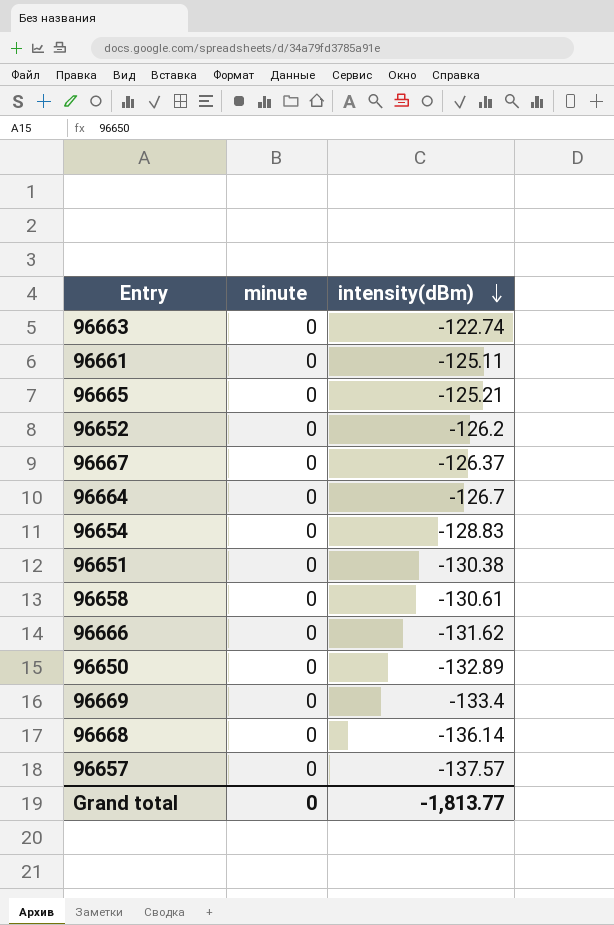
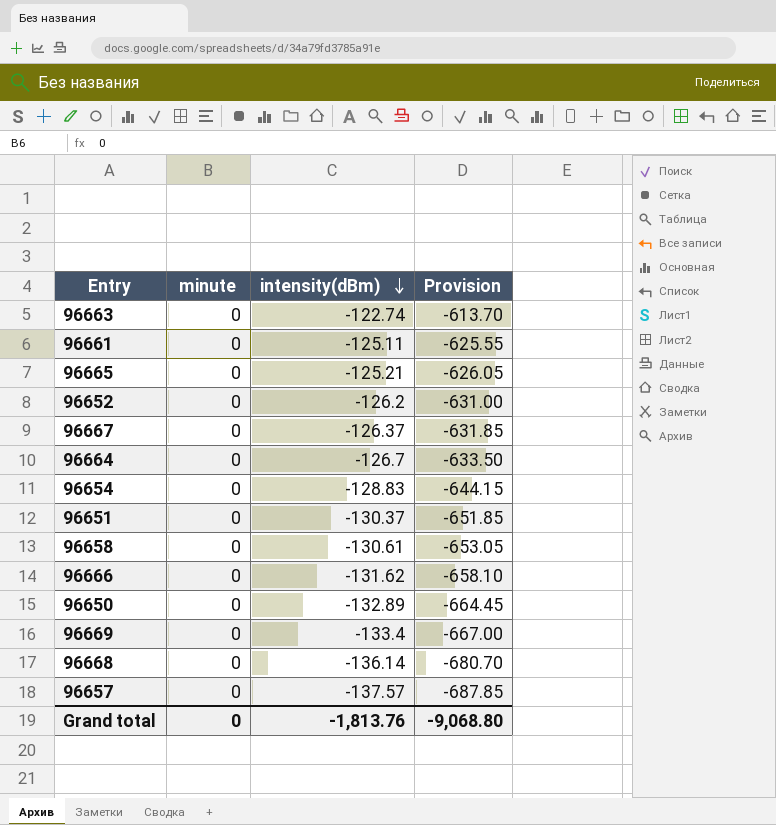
column Provision | formula: none -> [intensity(dBm)] * 5
96651 | intensity(dBm): -130.38 -> -130.37
Grand total | intensity(dBm): -1,813.77 -> -1,813.76

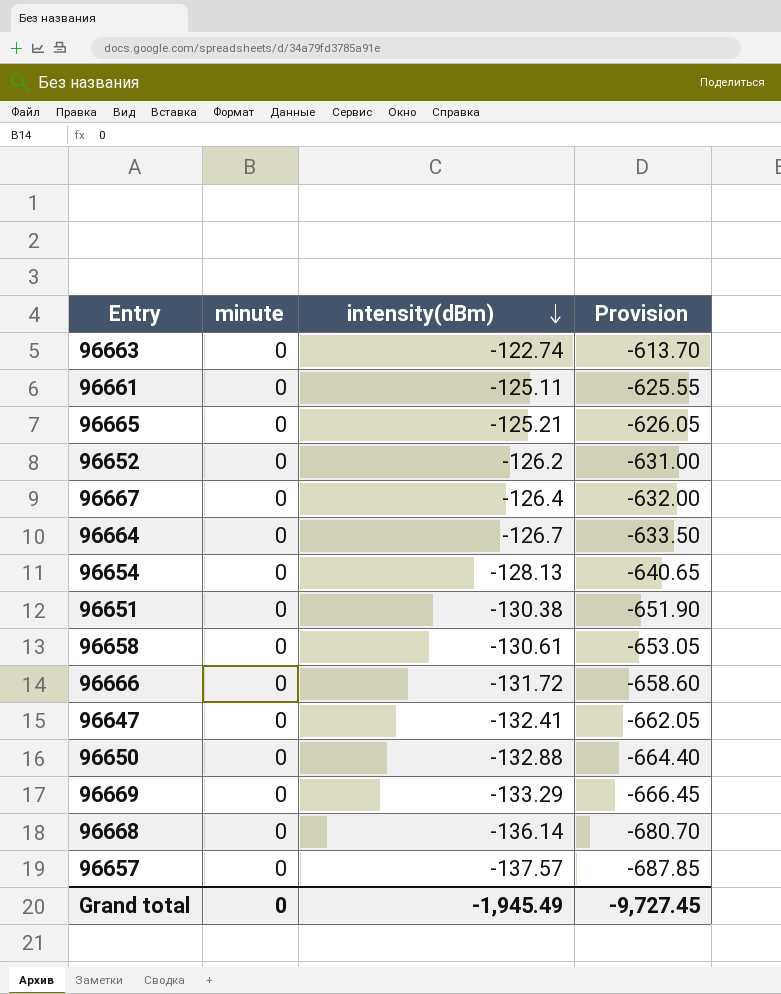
96667 | intensity(dBm): -126.37 -> -126.4
96667 | Provision: -631.85 -> -632.00
96654 | intensity(dBm): -128.83 -> -128.13
96654 | Provision: -644.15 -> -640.65
96651 | intensity(dBm): -130.37 -> -130.38
96651 | Provision: -651.85 -> -651.90
96666 | intensity(dBm): -131.62 -> -131.72
96666 | Provision: -658.10 -> -658.60
row 96647: none -> 0 | -132.41 | -662.05
96650 | intensity(dBm): -132.89 -> -132.88
96650 | Provision: -664.45 -> -664.40
96669 | intensity(dBm): -133.4 -> -133.29
96669 | Provision: -667.00 -> -666.45
Grand total | intensity(dBm): -1,813.76 -> -1,945.49
Grand total | Provision: -9,068.80 -> -9,727.45

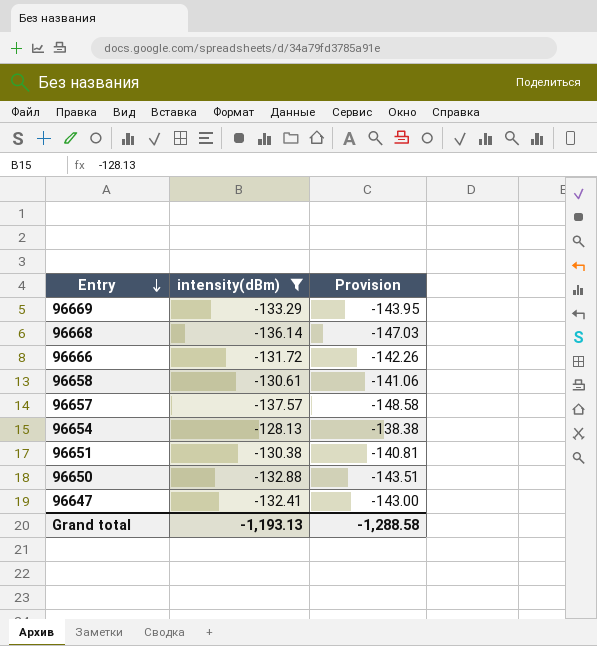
filter: none -> intensity(dBm) <= -128.13
row order: intensity(dBm) descending -> Entry descending
column minute | position: 2 -> none
column Provision | formula: [intensity(dBm)] * 5 -> [intensity(dBm)] * 1.08
Grand total | intensity(dBm): -1,945.49 -> -1,193.13
Grand total | Provision: -9,727.45 -> -1,288.58

